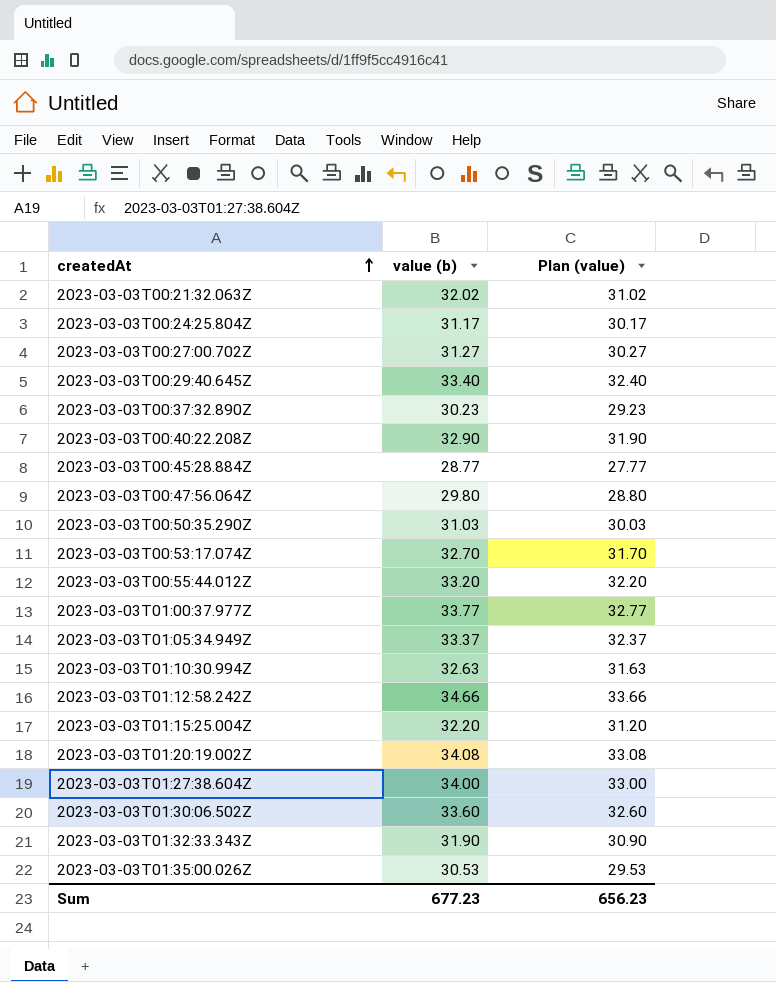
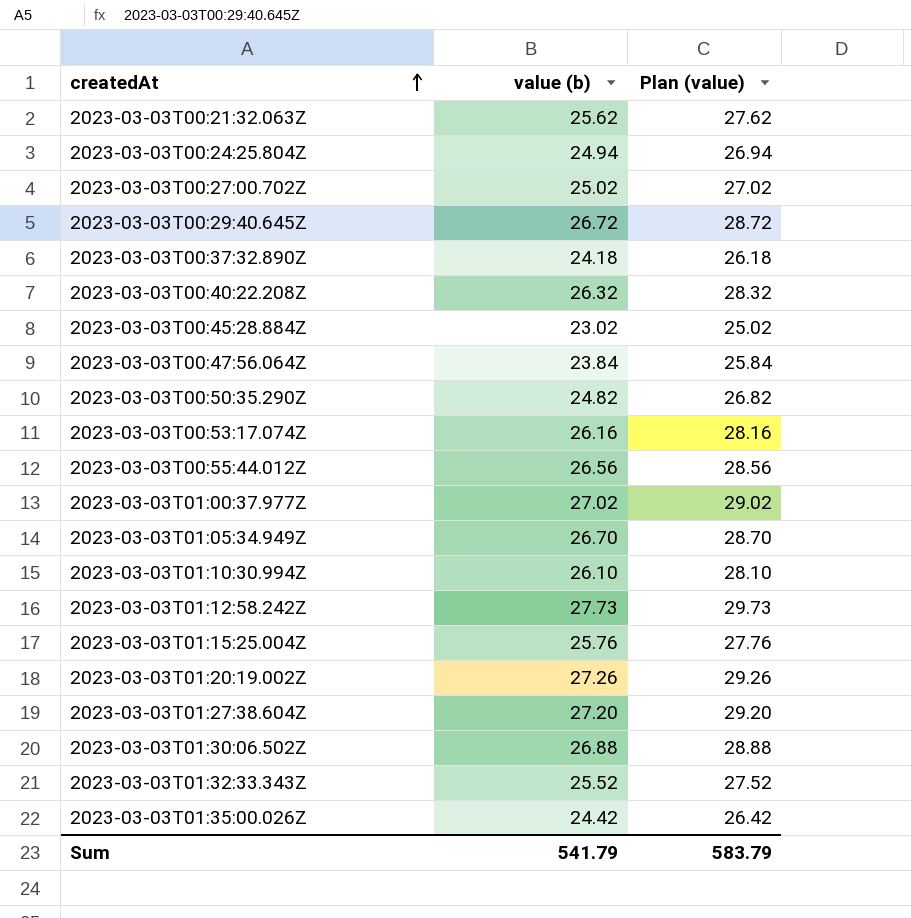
column Plan (value) | formula: [value (b)] - 1 -> [value (b)] + 2
2023-03-03T00:21:32.063Z | value (b): 32.02 -> 25.62
2023-03-03T00:24:25.804Z | value (b): 31.17 -> 24.94
2023-03-03T00:27:00.702Z | value (b): 31.27 -> 25.02
2023-03-03T00:29:40.645Z | value (b): 33.40 -> 26.72
2023-03-03T00:37:32.890Z | value (b): 30.23 -> 24.18
2023-03-03T00:40:22.208Z | value (b): 32.90 -> 26.32
2023-03-03T00:45:28.884Z | value (b): 28.77 -> 23.02
2023-03-03T00:47:56.064Z | value (b): 29.80 -> 23.84
2023-03-03T00:50:35.290Z | value (b): 31.03 -> 24.82
2023-03-03T00:53:17.074Z | value (b): 32.70 -> 26.16
2023-03-03T00:55:44.012Z | value (b): 33.20 -> 26.56
2023-03-03T01:00:37.977Z | value (b): 33.77 -> 27.02
2023-03-03T01:05:34.949Z | value (b): 33.37 -> 26.70
2023-03-03T01:10:30.994Z | value (b): 32.63 -> 26.10
2023-03-03T01:12:58.242Z | value (b): 34.66 -> 27.73
2023-03-03T01:15:25.004Z | value (b): 32.20 -> 25.76
2023-03-03T01:20:19.002Z | value (b): 34.08 -> 27.26
2023-03-03T01:27:38.604Z | value (b): 34.00 -> 27.20
2023-03-03T01:30:06.502Z | value (b): 33.60 -> 26.88
2023-03-03T01:32:33.343Z | value (b): 31.90 -> 25.52
2023-03-03T01:35:00.026Z | value (b): 30.53 -> 24.42
Sum | value (b): 677.23 -> 541.79
Sum | Plan (value): 656.23 -> 583.79

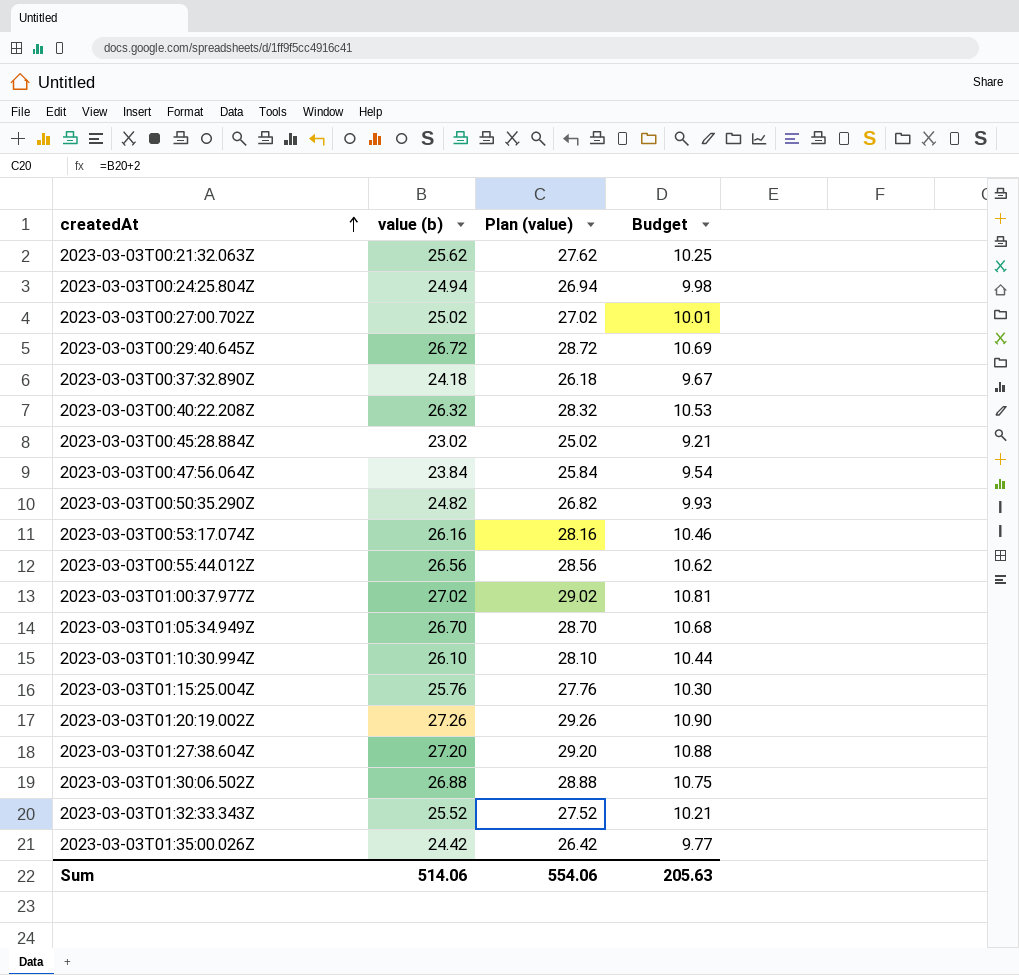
column Budget | formula: none -> [value (b)] * 0.4
row 2023-03-03T01:12:58.242Z: 27.73 | 29.73 -> none
Sum | value (b): 541.79 -> 514.06
Sum | Plan (value): 583.79 -> 554.06

